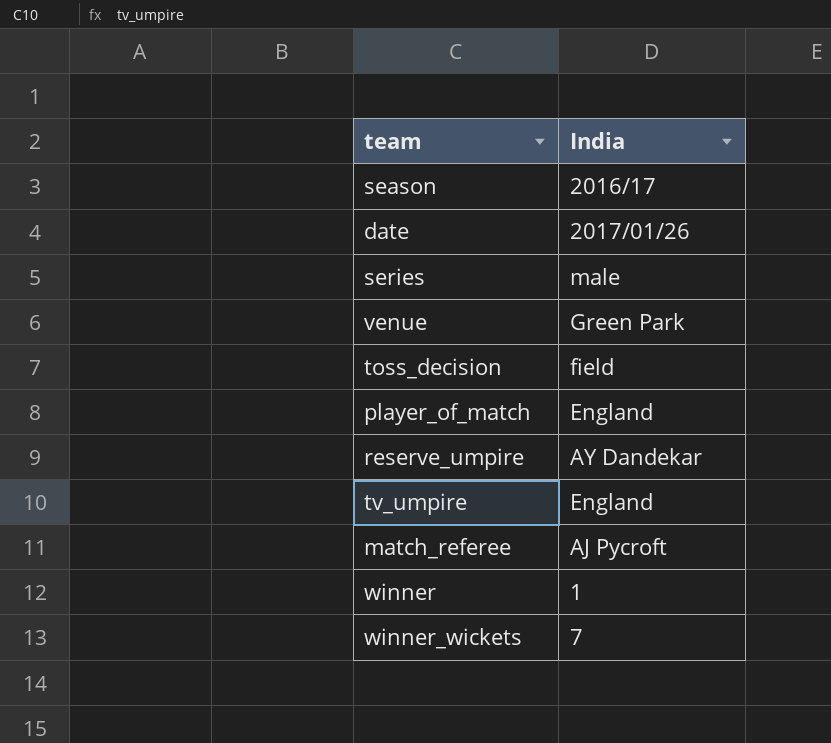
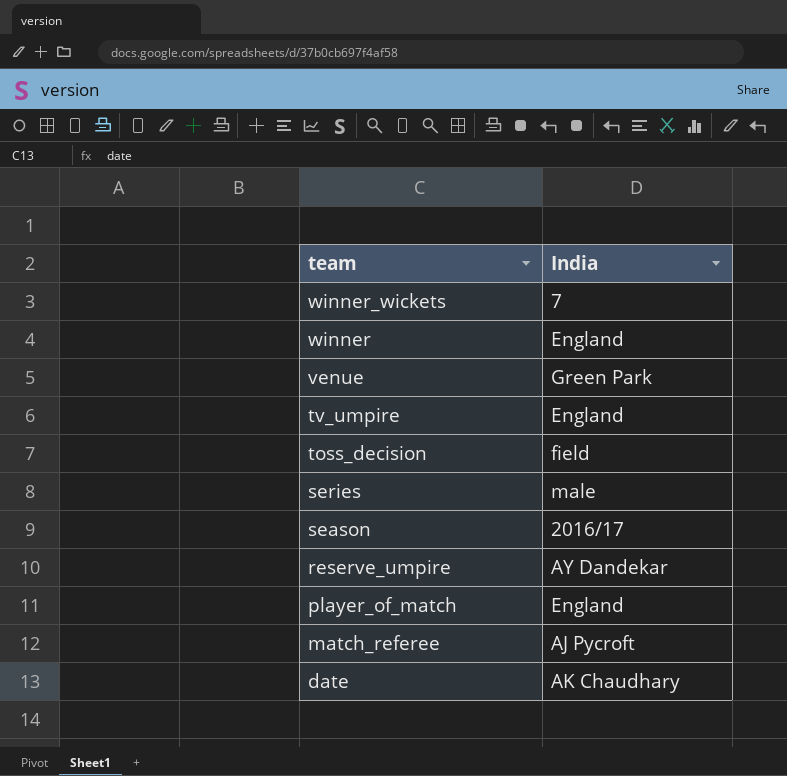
row order: none -> team descending
winner | India: 1 -> England
date | India: 2017/01/26 -> AK Chaudhary

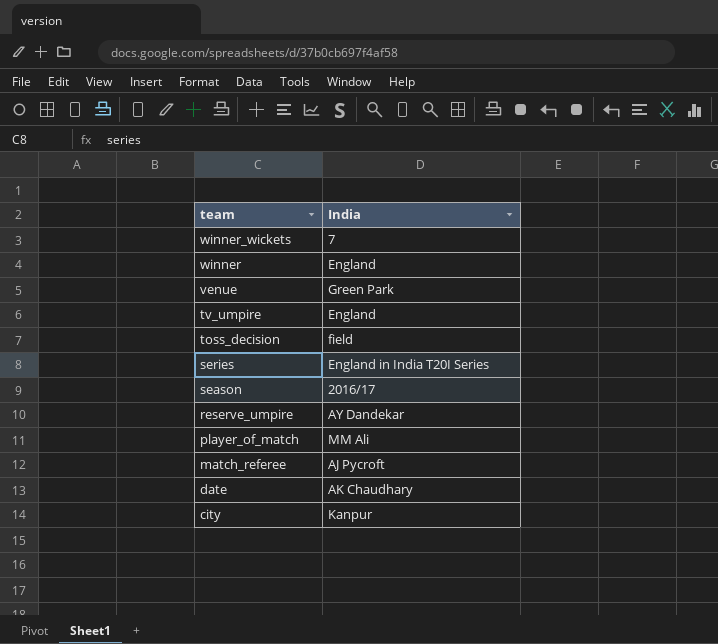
series | India: male -> England in India T20I Series
player_of_match | India: England -> MM Ali
row city: none -> Kanpur

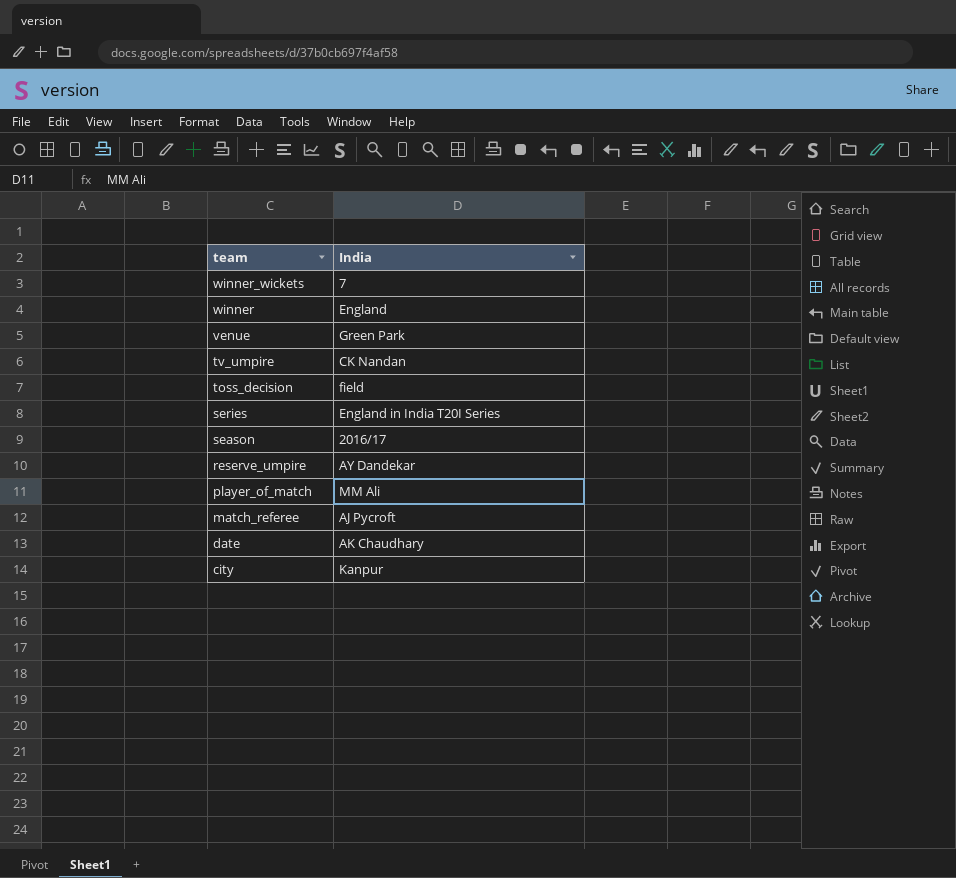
tv_umpire | India: England -> CK Nandan

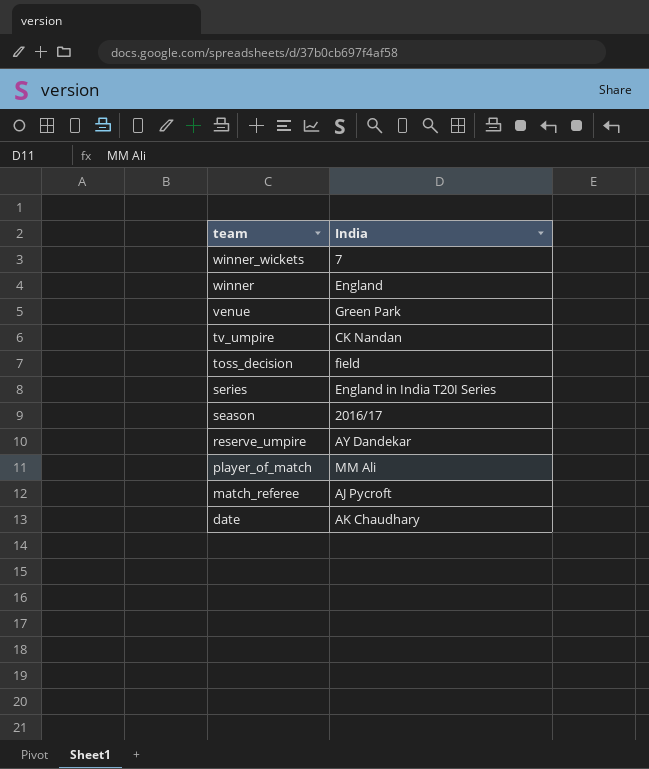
row city: Kanpur -> none

